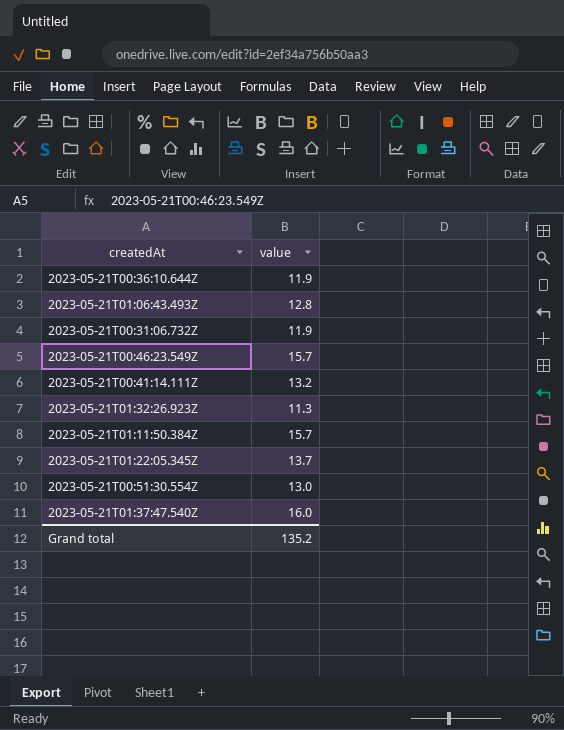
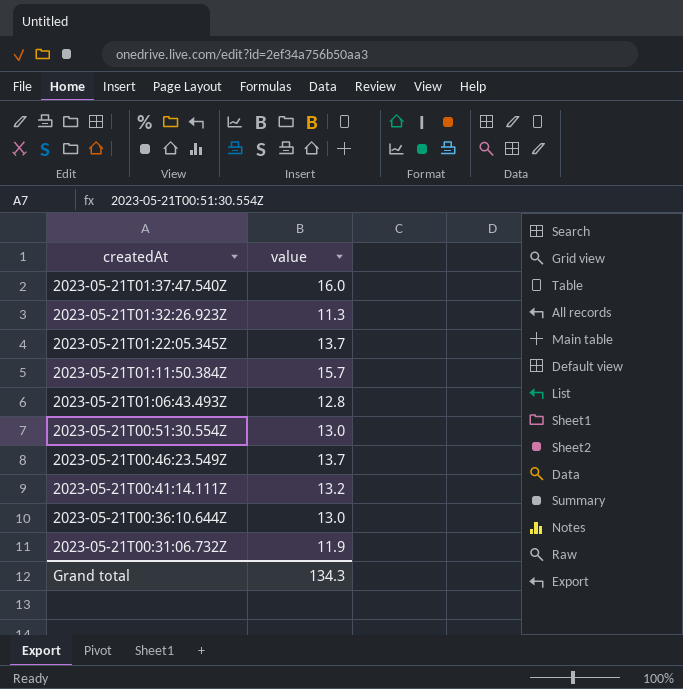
row order: none -> createdAt descending
2023-05-21T00:46:23.549Z | value: 15.7 -> 13.7
2023-05-21T00:36:10.644Z | value: 11.9 -> 13.0
Grand total | value: 135.2 -> 134.3

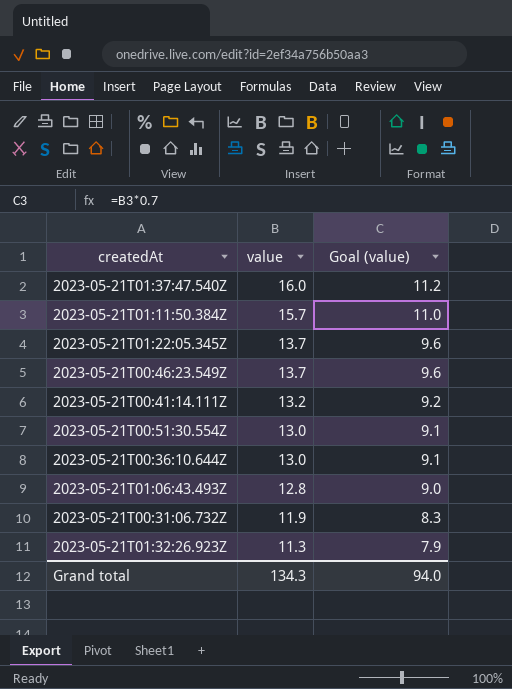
row order: createdAt descending -> value descending
column Goal (value) | formula: none -> [value] * 0.7

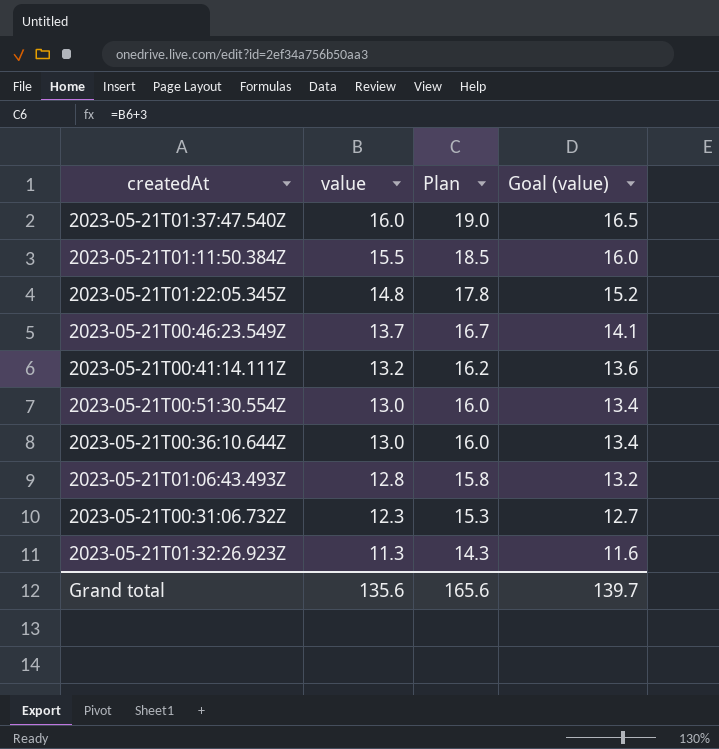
column Plan | formula: none -> [value] + 3
column Goal (value) | formula: [value] * 0.7 -> [value] * 1.03
2023-05-21T01:11:50.384Z | value: 15.7 -> 15.5
2023-05-21T01:22:05.345Z | value: 13.7 -> 14.8
2023-05-21T00:31:06.732Z | value: 11.9 -> 12.3
Grand total | value: 134.3 -> 135.6
Grand total | Goal (value): 94.0 -> 139.7

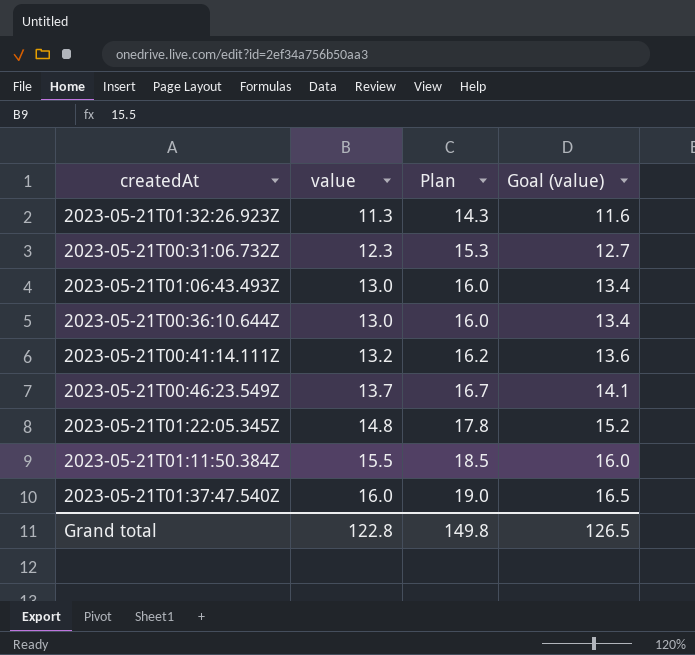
row order: value descending -> value ascending
row 2023-05-21T00:51:30.554Z: 13.0 | 16.0 | 13.4 -> none
2023-05-21T01:06:43.493Z | value: 12.8 -> 13.0
2023-05-21T01:06:43.493Z | Plan: 15.8 -> 16.0
2023-05-21T01:06:43.493Z | Goal (value): 13.2 -> 13.4
Grand total | value: 135.6 -> 122.8
Grand total | Plan: 165.6 -> 149.8
Grand total | Goal (value): 139.7 -> 126.5

